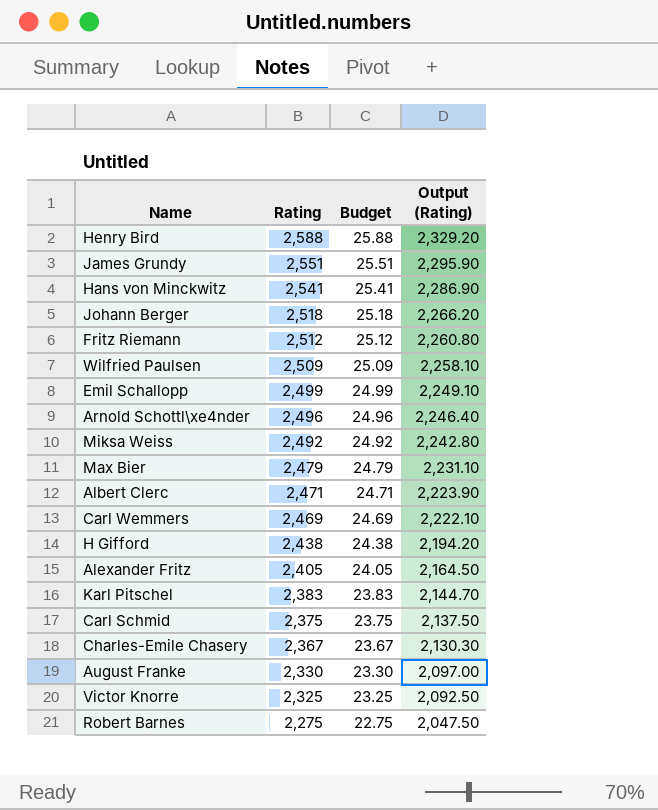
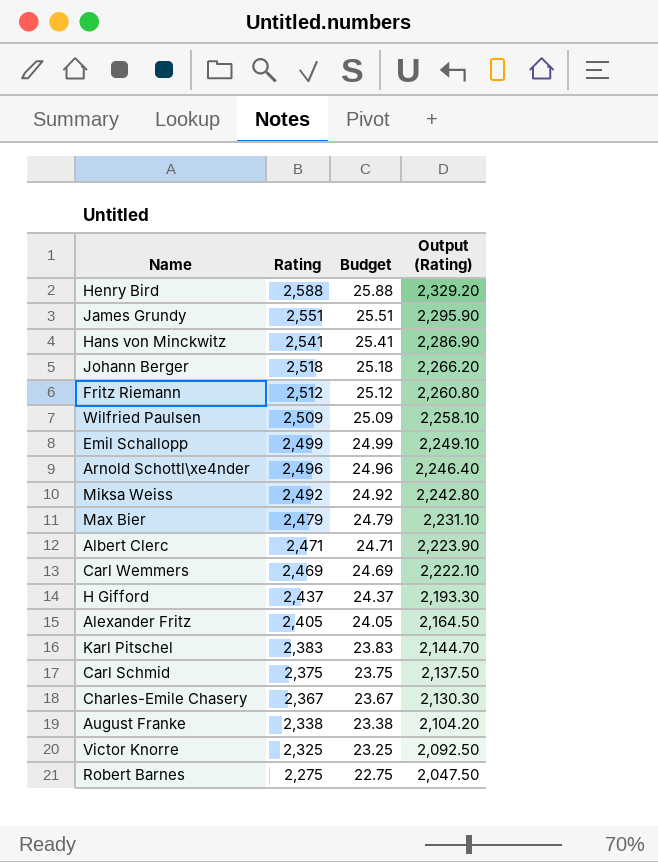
H Gifford | Rating: 2,438 -> 2,437
H Gifford | Budget: 24.38 -> 24.37
H Gifford | Output (Rating): 2,194.20 -> 2,193.30
August Franke | Rating: 2,330 -> 2,338
August Franke | Budget: 23.30 -> 23.38
August Franke | Output (Rating): 2,097.00 -> 2,104.20

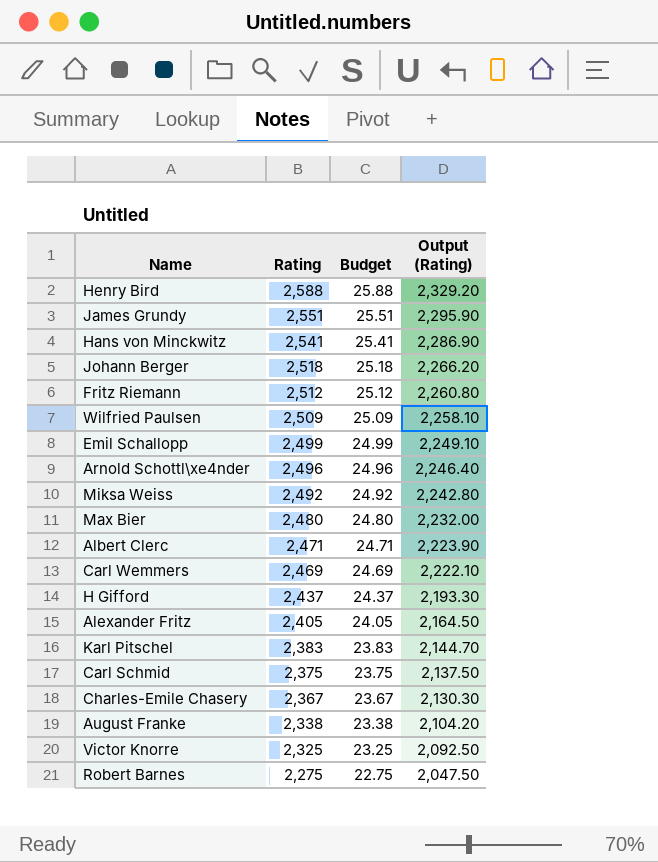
Max Bier | Rating: 2,479 -> 2,480
Max Bier | Budget: 24.79 -> 24.80
Max Bier | Output (Rating): 2,231.10 -> 2,232.00

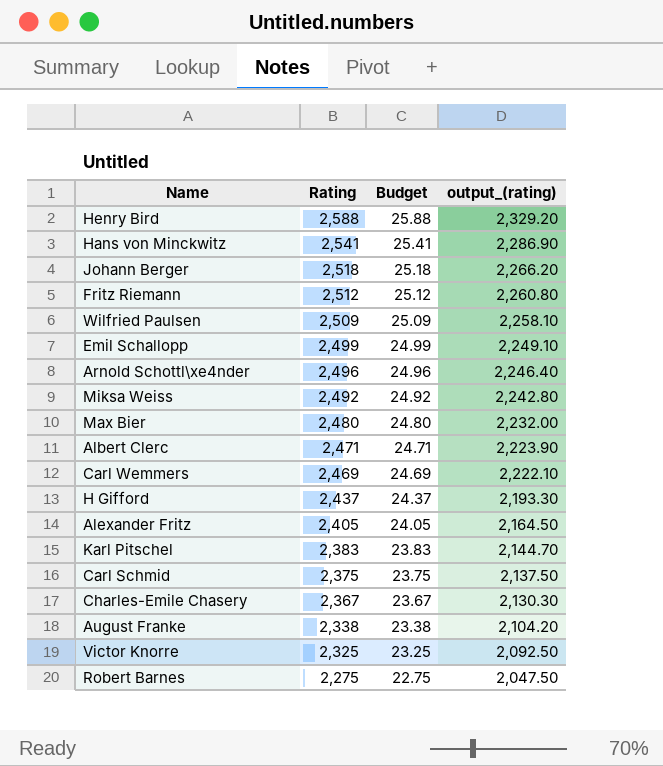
column name: Output (Rating) -> output_(rating)
row James Grundy: 2,551 | 25.51 | 2,295.90 -> none

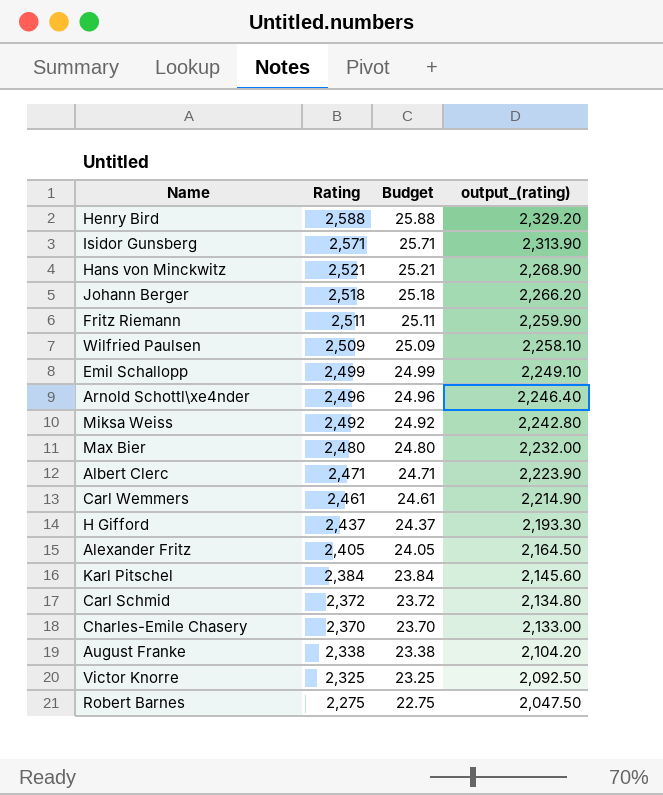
row Isidor Gunsberg: none -> 2,571 | 25.71 | 2,313.90
Hans von Minckwitz | Rating: 2,541 -> 2,521
Hans von Minckwitz | Budget: 25.41 -> 25.21
Hans von Minckwitz | output_(rating): 2,286.90 -> 2,268.90
Fritz Riemann | Rating: 2,512 -> 2,511
Fritz Riemann | Budget: 25.12 -> 25.11
Fritz Riemann | output_(rating): 2,260.80 -> 2,259.90
Carl Wemmers | Rating: 2,469 -> 2,461
Carl Wemmers | Budget: 24.69 -> 24.61
Carl Wemmers | output_(rating): 2,222.10 -> 2,214.90
Karl Pitschel | Rating: 2,383 -> 2,384
Karl Pitschel | Budget: 23.83 -> 23.84
Karl Pitschel | output_(rating): 2,144.70 -> 2,145.60
Carl Schmid | Rating: 2,375 -> 2,372
Carl Schmid | Budget: 23.75 -> 23.72
Carl Schmid | output_(rating): 2,137.50 -> 2,134.80
Charles-Emile Chasery | Rating: 2,367 -> 2,370
Charles-Emile Chasery | Budget: 23.67 -> 23.70
Charles-Emile Chasery | output_(rating): 2,130.30 -> 2,133.00

